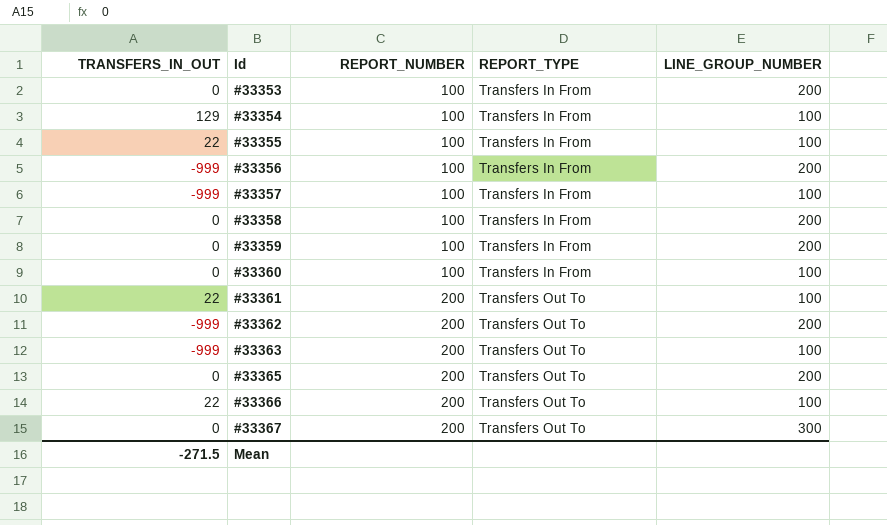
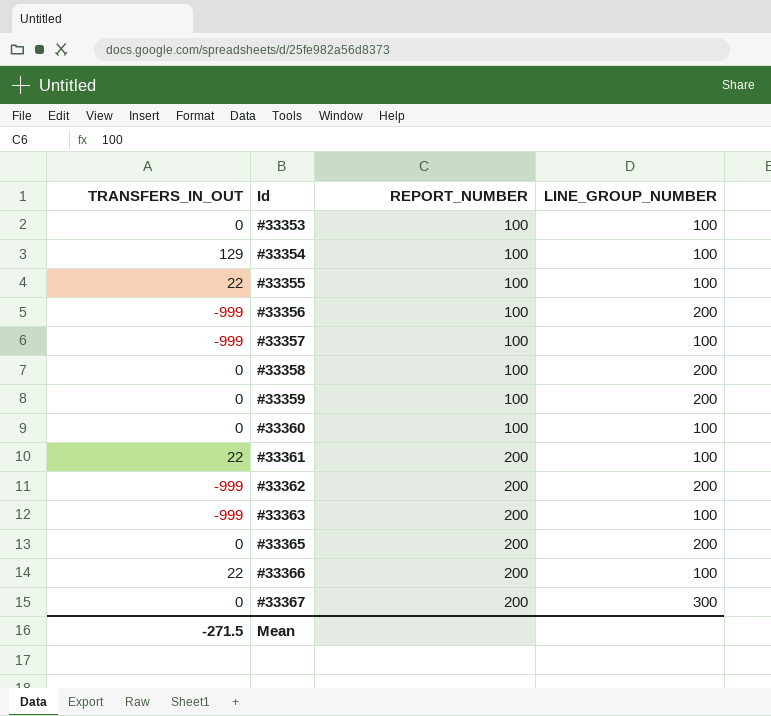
column REPORT_TYPE | position: 4 -> none
#33353 | LINE_GROUP_NUMBER: 200 -> 100

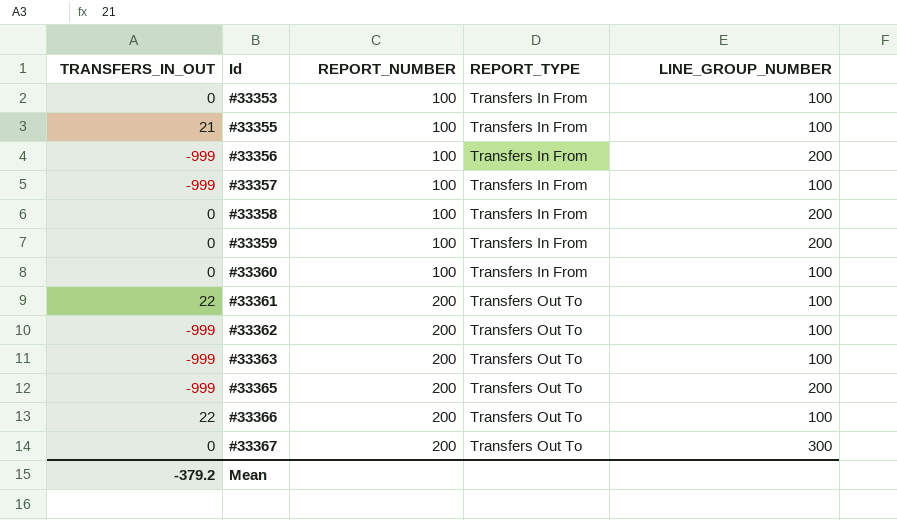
column REPORT_TYPE | position: none -> 4
row #33354: 129 | 100 | 100 -> none
#33355 | TRANSFERS_IN_OUT: 22 -> 21
#33362 | LINE_GROUP_NUMBER: 200 -> 100
#33365 | TRANSFERS_IN_OUT: 0 -> -999
Mean | TRANSFERS_IN_OUT: -271.5 -> -379.2

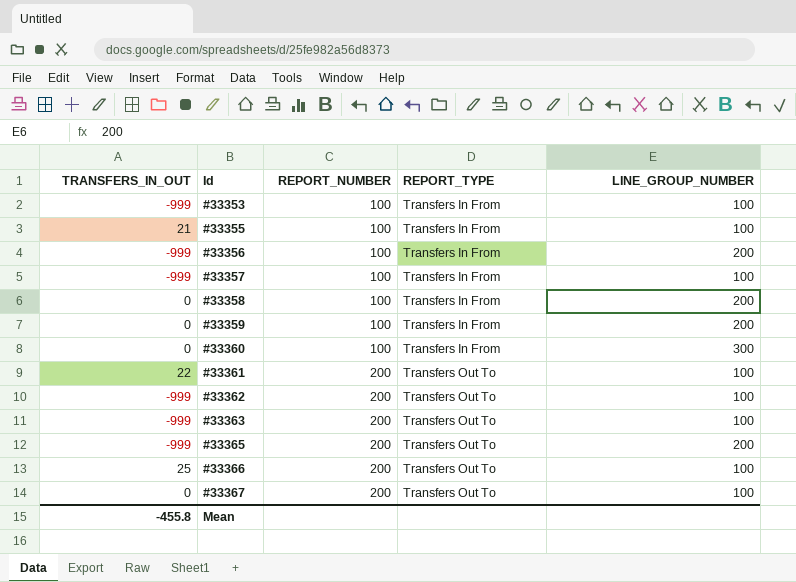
#33353 | TRANSFERS_IN_OUT: 0 -> -999
#33360 | LINE_GROUP_NUMBER: 100 -> 300
#33366 | TRANSFERS_IN_OUT: 22 -> 25
#33367 | LINE_GROUP_NUMBER: 300 -> 100
Mean | TRANSFERS_IN_OUT: -379.2 -> -455.8

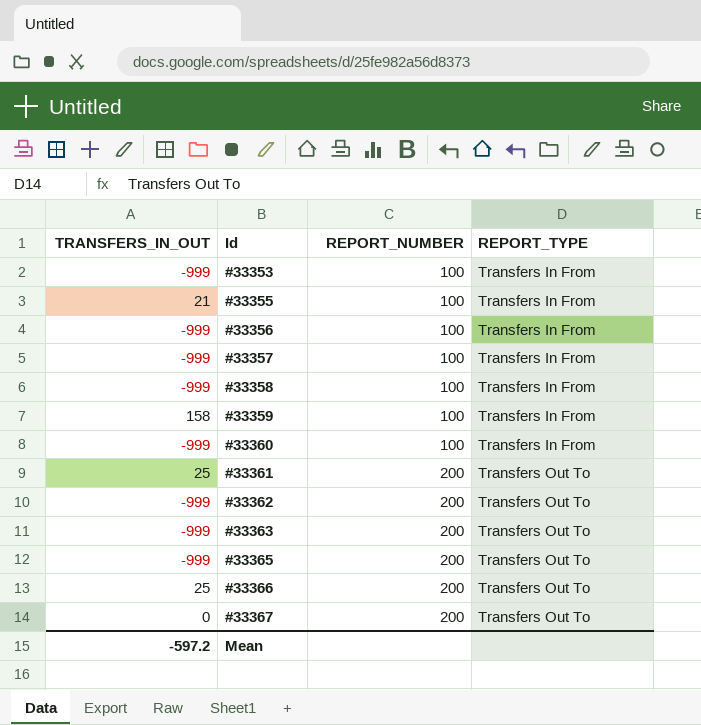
column LINE_GROUP_NUMBER | position: 5 -> none
#33358 | TRANSFERS_IN_OUT: 0 -> -999
#33359 | TRANSFERS_IN_OUT: 0 -> 158
#33360 | TRANSFERS_IN_OUT: 0 -> -999
#33361 | TRANSFERS_IN_OUT: 22 -> 25
Mean | TRANSFERS_IN_OUT: -455.8 -> -597.2

